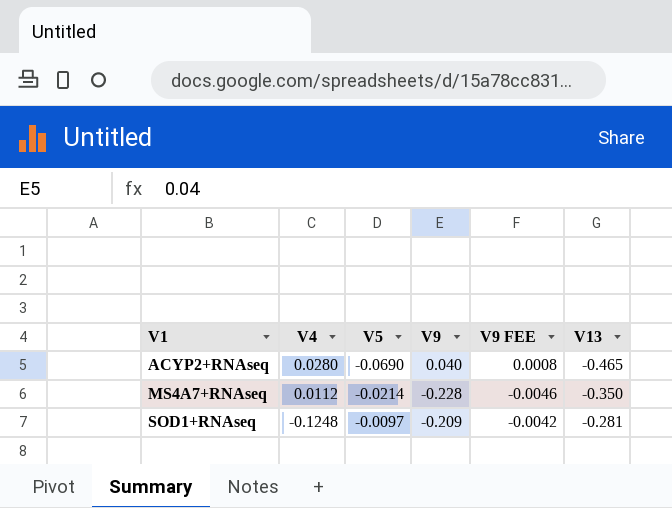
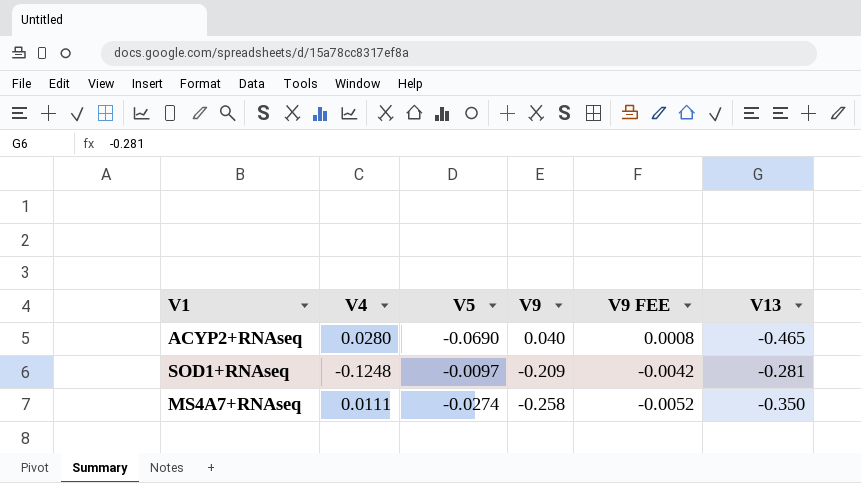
row order: V1 ascending -> V9 descending
MS4A7+RNAseq | V4: 0.0112 -> 0.0111
MS4A7+RNAseq | V5: -0.0214 -> -0.0274
MS4A7+RNAseq | V9: -0.228 -> -0.258
MS4A7+RNAseq | V9 FEE: -0.0046 -> -0.0052

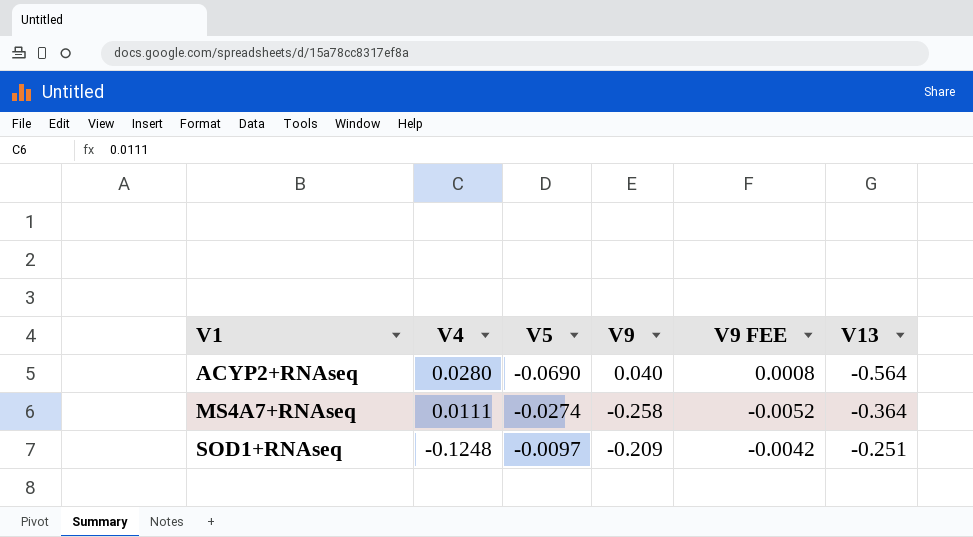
row order: V9 descending -> V1 ascending
ACYP2+RNAseq | V13: -0.465 -> -0.564
MS4A7+RNAseq | V13: -0.350 -> -0.364
SOD1+RNAseq | V13: -0.281 -> -0.251

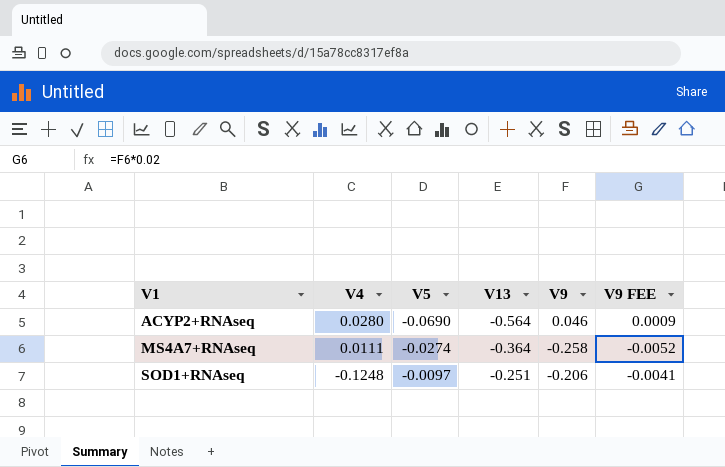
column V13 | position: 6 -> 4
ACYP2+RNAseq | V9: 0.040 -> 0.046
ACYP2+RNAseq | V9 FEE: 0.0008 -> 0.0009
SOD1+RNAseq | V9: -0.209 -> -0.206
SOD1+RNAseq | V9 FEE: -0.0042 -> -0.0041

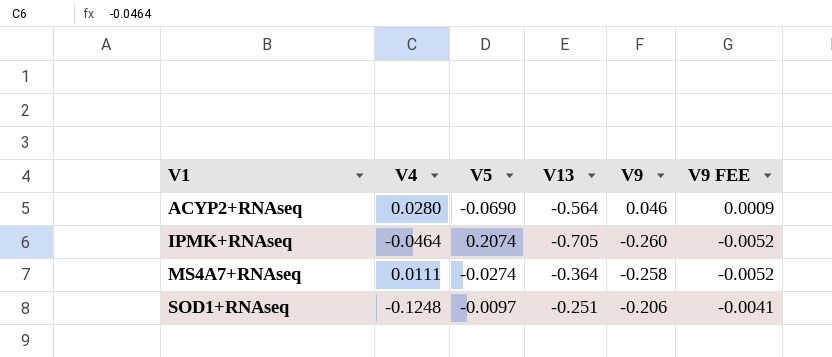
row IPMK+RNAseq: none -> -0.0464 | 0.2074 | -0.705 | -0.260 | -0.0052

